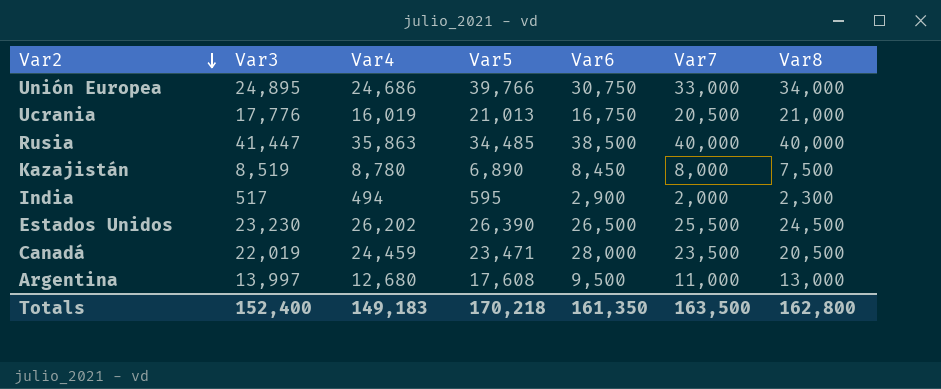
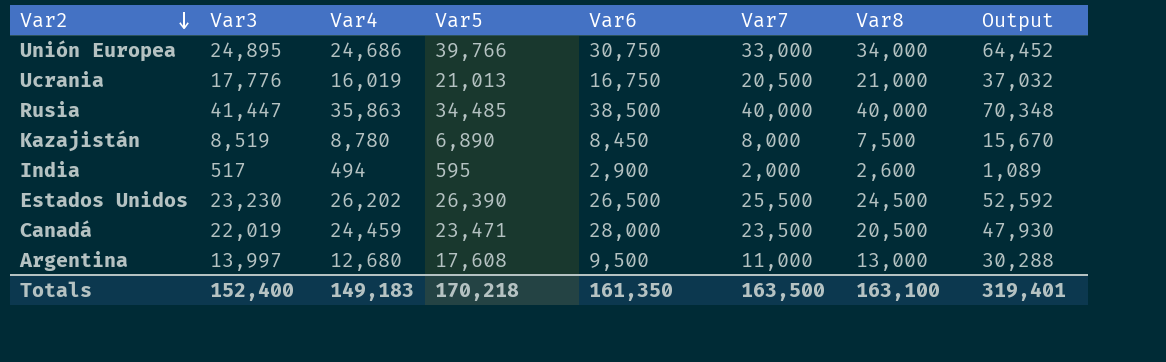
column Output | formula: none -> [Var4] + [Var5]
India | Var8: 2,300 -> 2,600
Totals | Var8: 162,800 -> 163,100

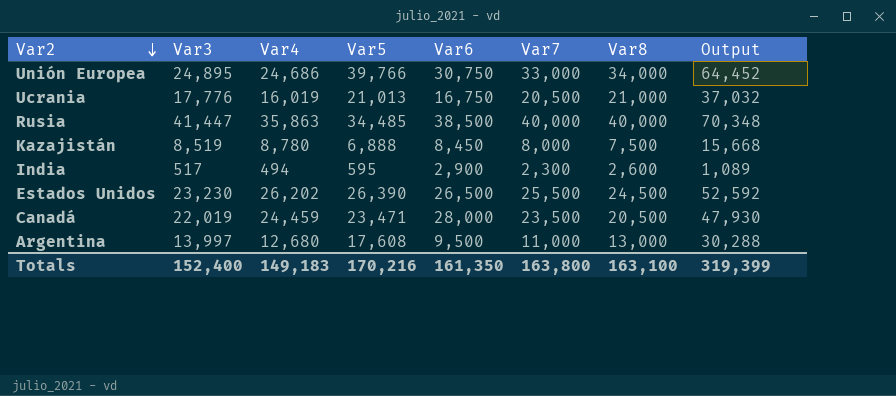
Kazajistán | Var5: 6,890 -> 6,888
Kazajistán | Output: 15,670 -> 15,668
India | Var7: 2,000 -> 2,300
Totals | Var5: 170,218 -> 170,216
Totals | Var7: 163,500 -> 163,800
Totals | Output: 319,401 -> 319,399

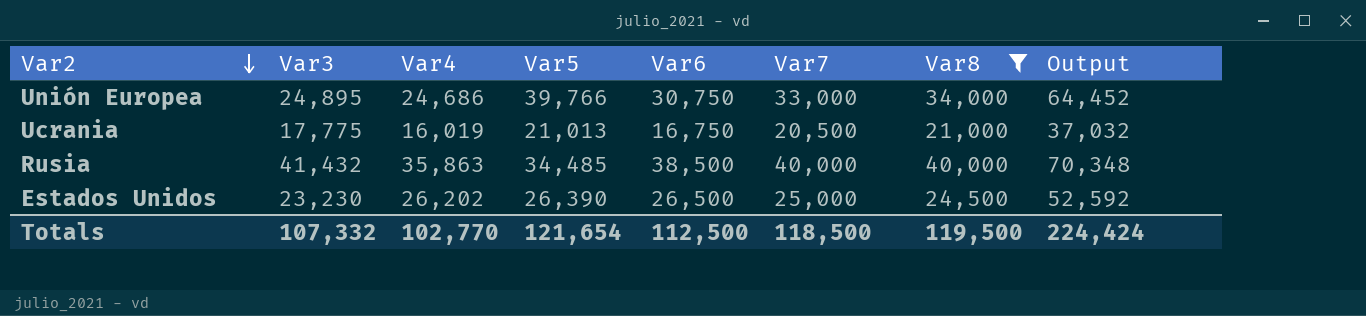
filter: none -> Var8 >= 21,000
Ucrania | Var3: 17,776 -> 17,775
Rusia | Var3: 41,447 -> 41,432
Estados Unidos | Var7: 25,500 -> 25,000
Totals | Var3: 152,400 -> 107,332
Totals | Var4: 149,183 -> 102,770
Totals | Var5: 170,216 -> 121,654
Totals | Var6: 161,350 -> 112,500
Totals | Var7: 163,800 -> 118,500
Totals | Var8: 163,100 -> 119,500
Totals | Output: 319,399 -> 224,424

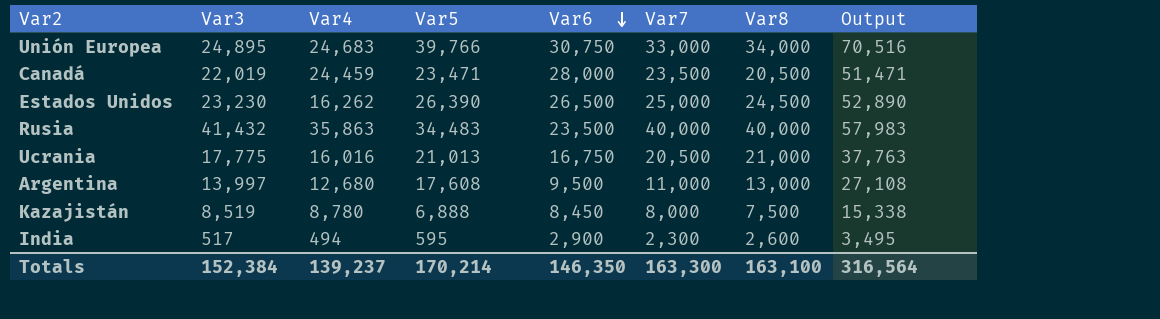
filter: Var8 >= 21,000 -> none
row order: Var2 descending -> Var6 descending
column Output | formula: [Var4] + [Var5] -> [Var5] + [Var6]
Unión Europea | Var4: 24,686 -> 24,683
Estados Unidos | Var4: 26,202 -> 16,262
Rusia | Var5: 34,485 -> 34,483
Rusia | Var6: 38,500 -> 23,500
Ucrania | Var4: 16,019 -> 16,016
Totals | Var3: 107,332 -> 152,384
Totals | Var4: 102,770 -> 139,237
Totals | Var5: 121,654 -> 170,214
Totals | Var6: 112,500 -> 146,350
Totals | Var7: 118,500 -> 163,300
Totals | Var8: 119,500 -> 163,100
Totals | Output: 224,424 -> 316,564

